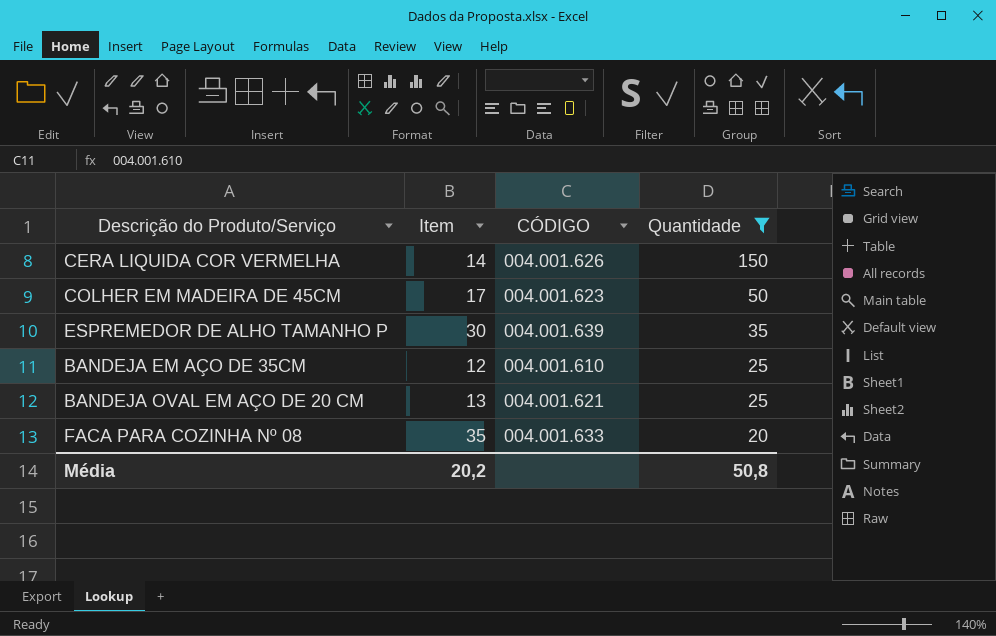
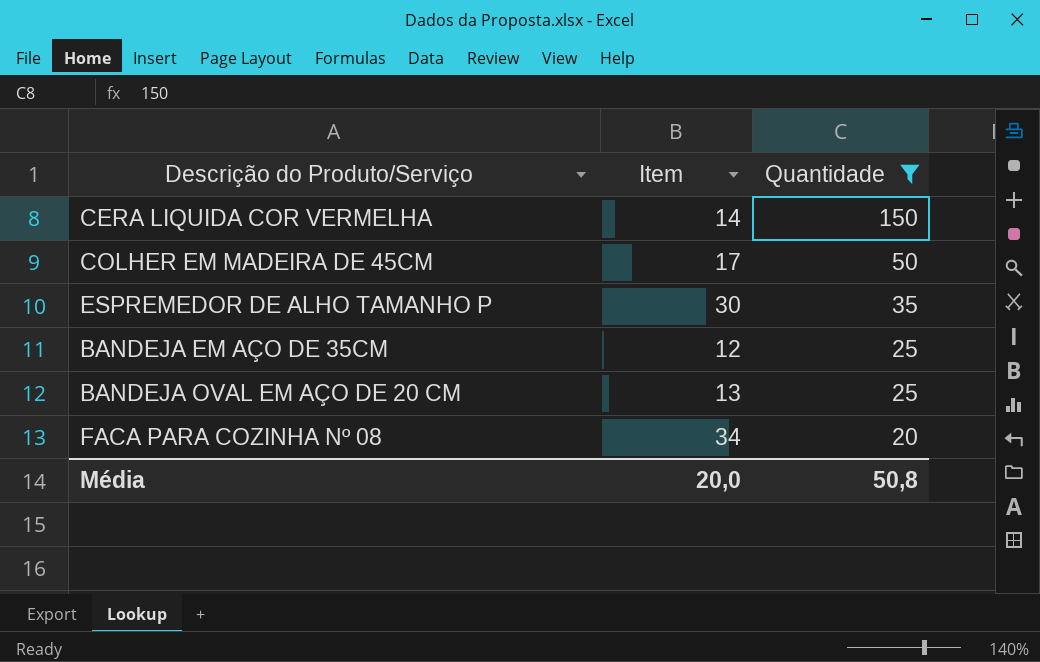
column CÓDIGO | position: 3 -> none
FACA PARA COZINHA Nº 08 | Item: 35 -> 34
Média | Item: 20,2 -> 20,0

